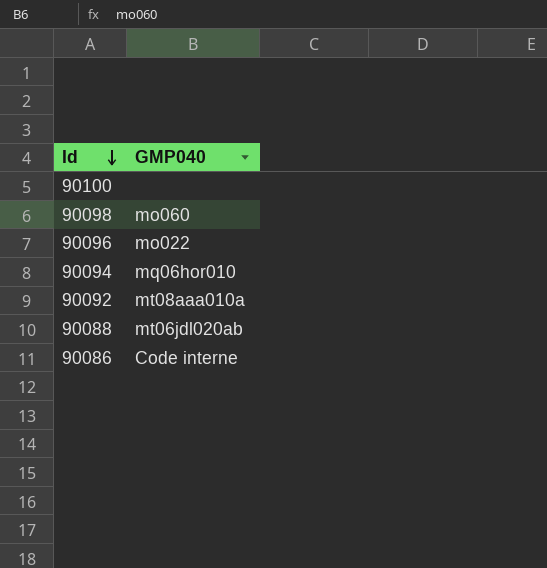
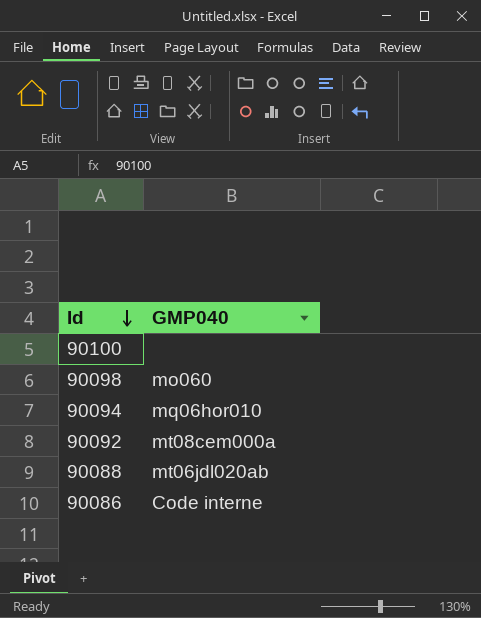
row 90096: mo022 -> none
90092 | GMP040: mt08aaa010a -> mt08cem000a

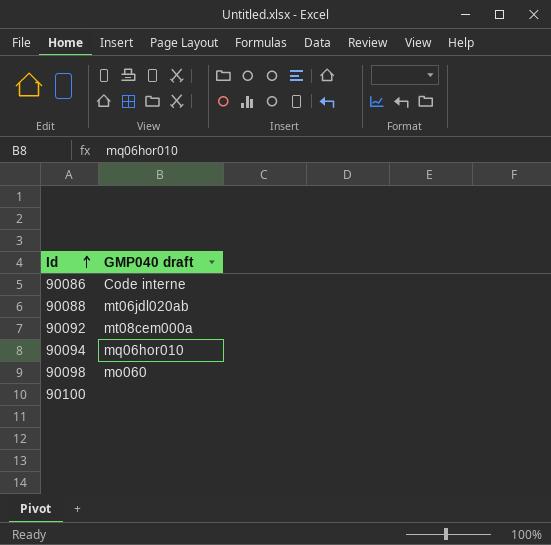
row order: Id descending -> Id ascending
column name: GMP040 -> GMP040 draft

